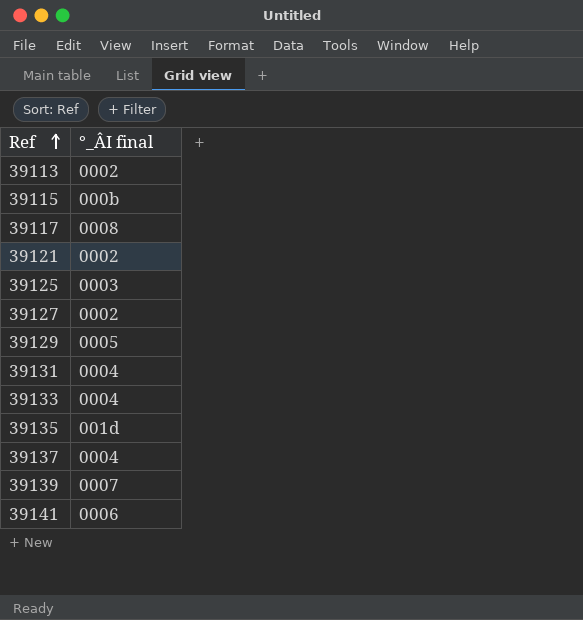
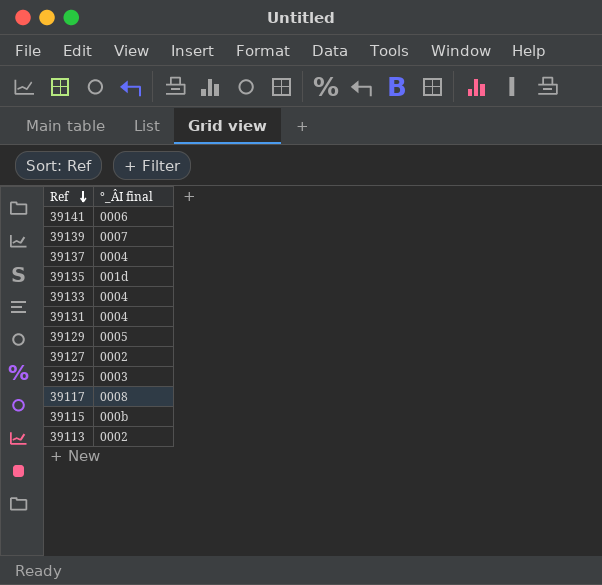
row order: Ref ascending -> Ref descending
row 39121: 0002 -> none

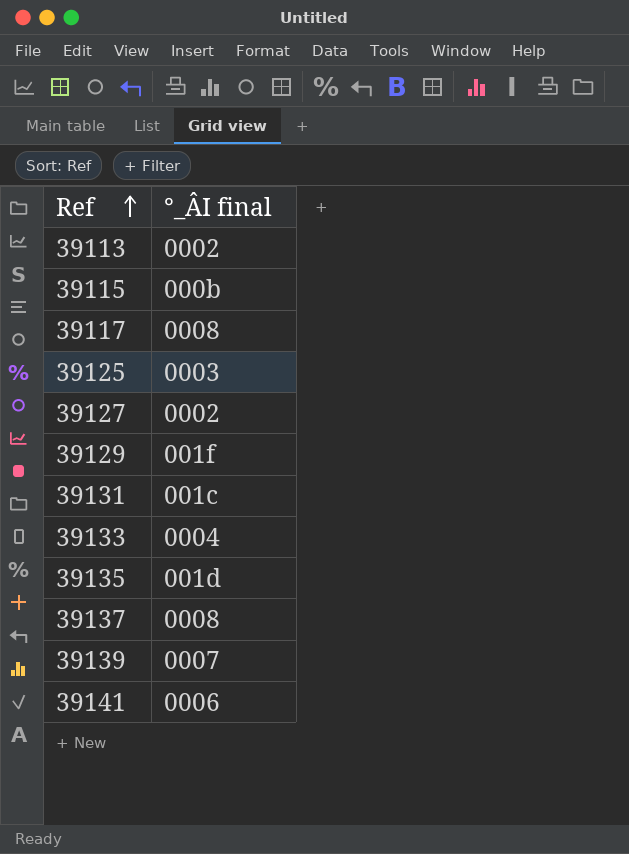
row order: Ref descending -> Ref ascending
39129 | °_ÂI final: 0005 -> 001f
39131 | °_ÂI final: 0004 -> 001c
39137 | °_ÂI final: 0004 -> 0008

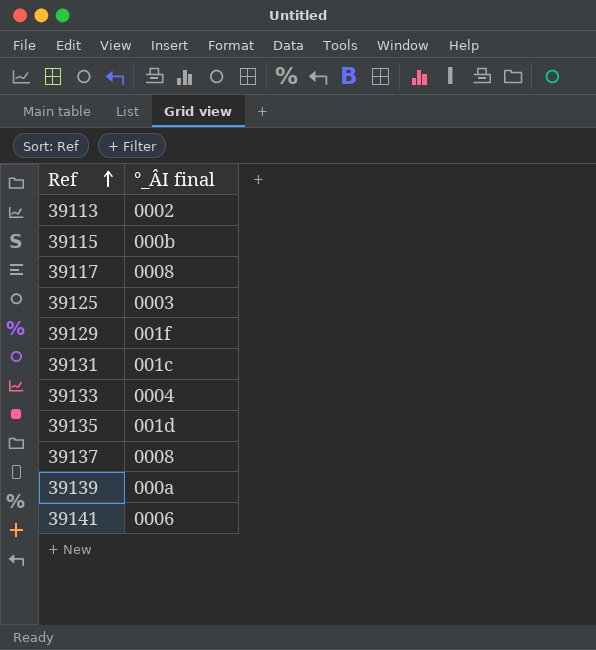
row 39127: 0002 -> none
39139 | °_ÂI final: 0007 -> 000a

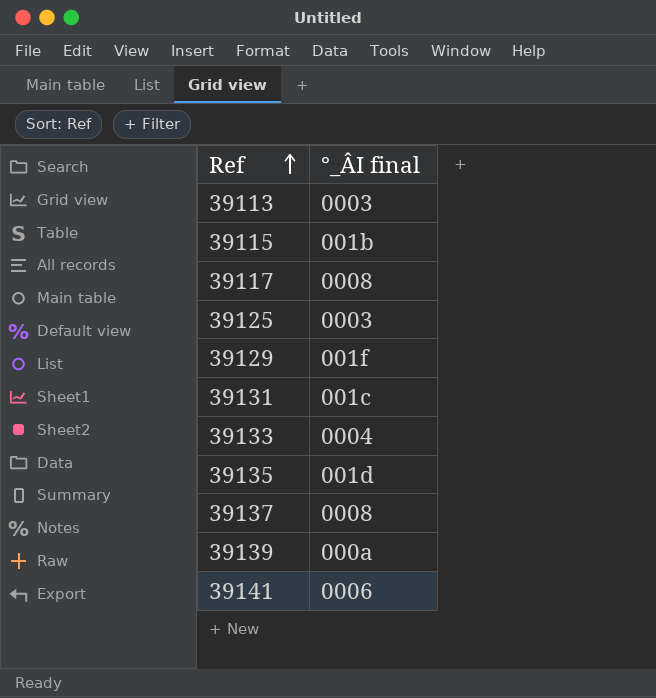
39113 | °_ÂI final: 0002 -> 0003
39115 | °_ÂI final: 000b -> 001b

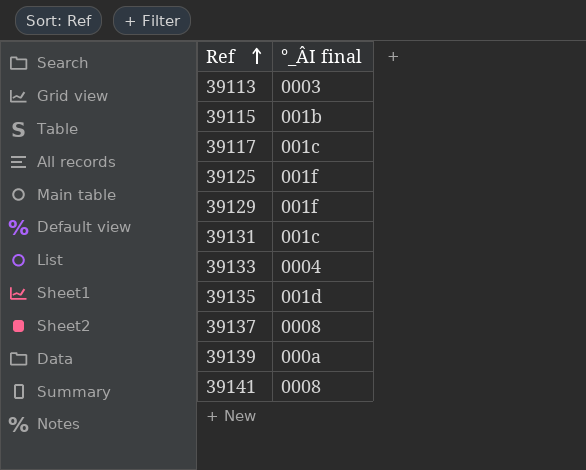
39117 | °_ÂI final: 0008 -> 001c
39125 | °_ÂI final: 0003 -> 001f
39141 | °_ÂI final: 0006 -> 0008

